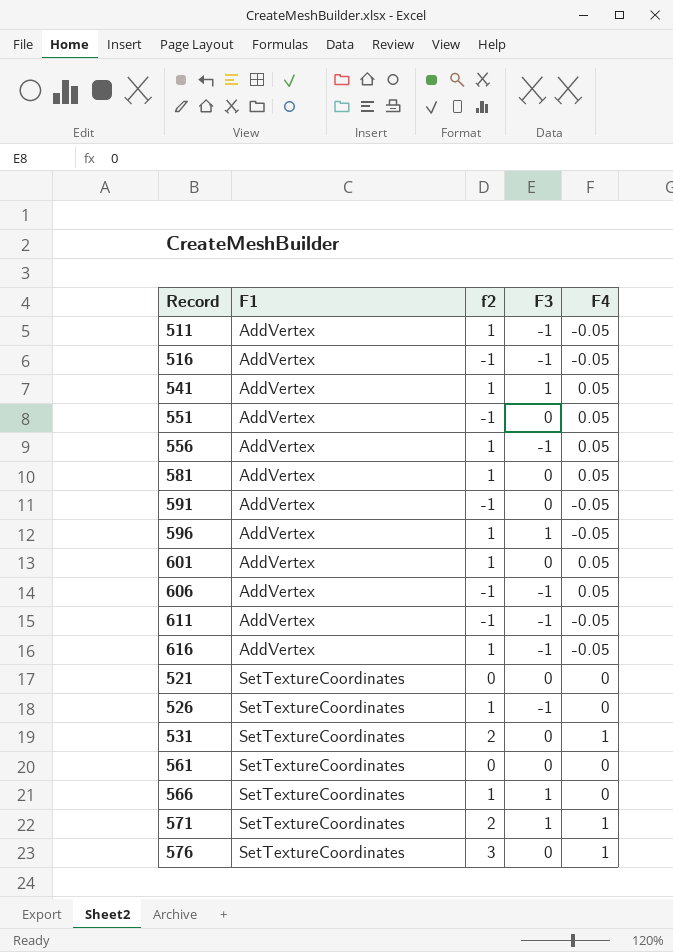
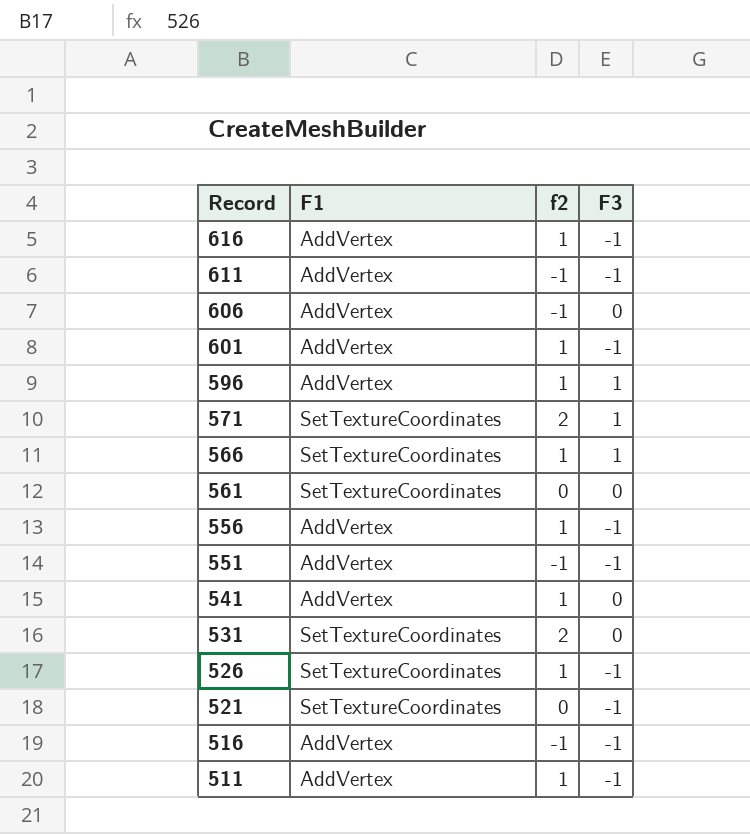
row order: F1 ascending -> Record descending
column F4 | position: 5 -> none
row 581: AddVertex | 1 | 0 | 0.05 -> none
row 591: AddVertex | -1 | 0 | -0.05 -> none
row 576: SetTextureCoordinates | 3 | 0 | 1 -> none
606 | F3: -1 -> 0
601 | F3: 0 -> -1
551 | F3: 0 -> -1
541 | F3: 1 -> 0
521 | F3: 0 -> -1

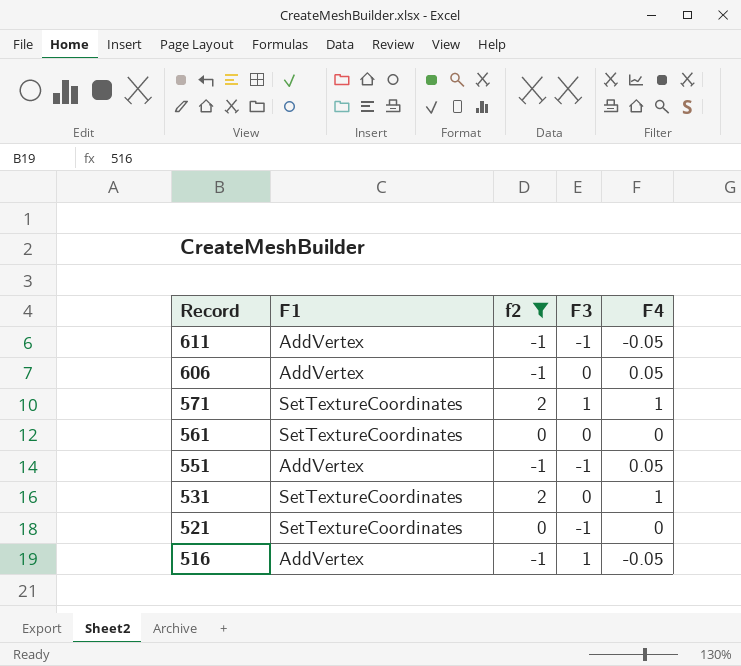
filter: none -> f2 != 1
column F4 | position: none -> 5
516 | F3: -1 -> 1

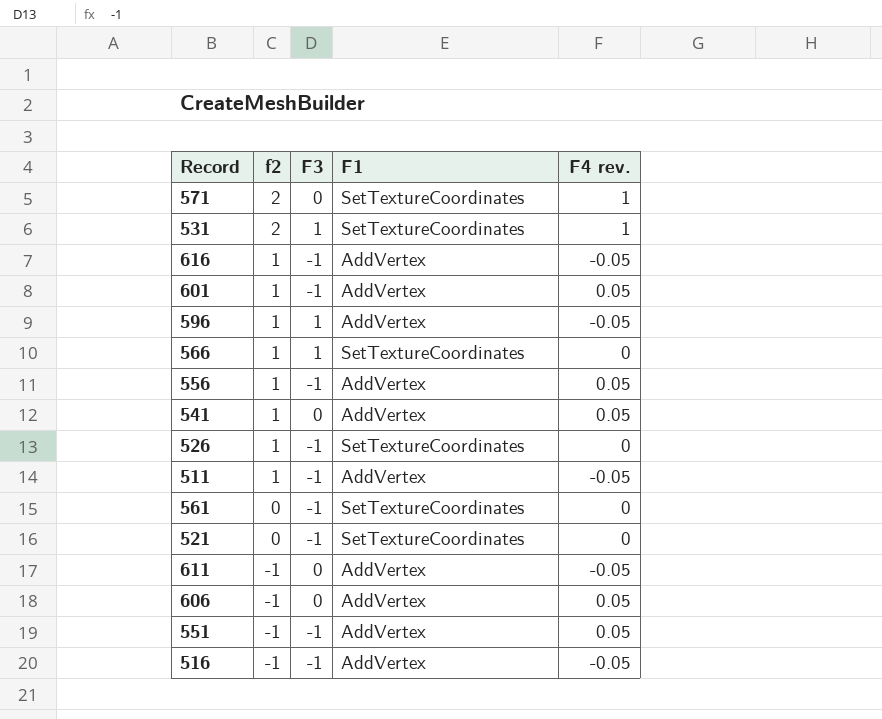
filter: f2 != 1 -> none
row order: Record descending -> f2 descending
column F1 | position: 2 -> 4
column name: F4 -> F4 rev.
571 | F3: 1 -> 0
531 | F3: 0 -> 1
561 | F3: 0 -> -1
611 | F3: -1 -> 0
516 | F3: 1 -> -1

